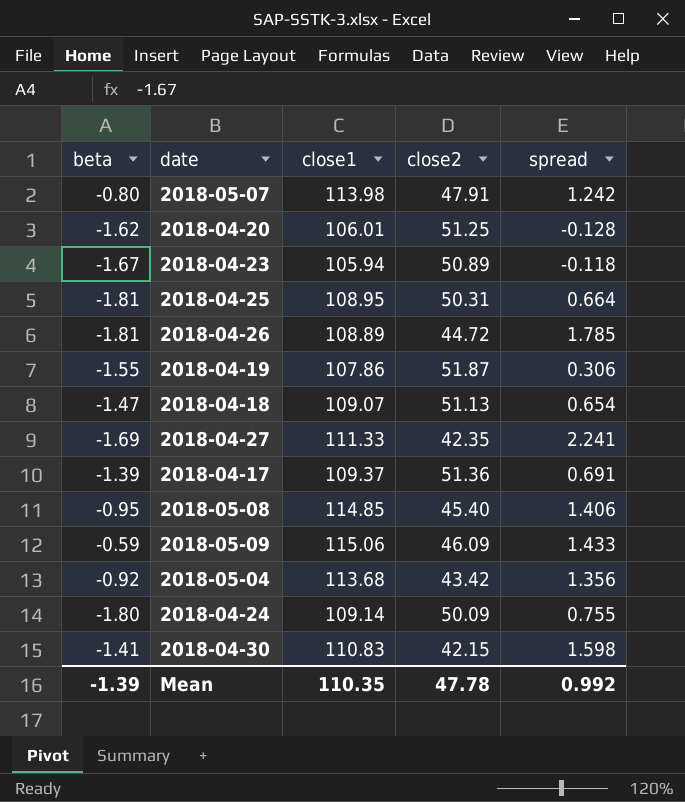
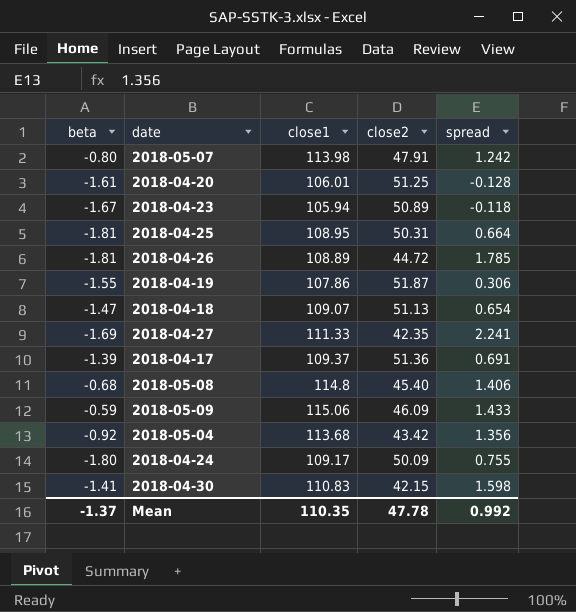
2018-04-20 | beta: -1.62 -> -1.61
2018-05-08 | beta: -0.95 -> -0.68
2018-05-08 | close1: 114.85 -> 114.8
2018-04-24 | close1: 109.14 -> 109.17
Mean | beta: -1.39 -> -1.37

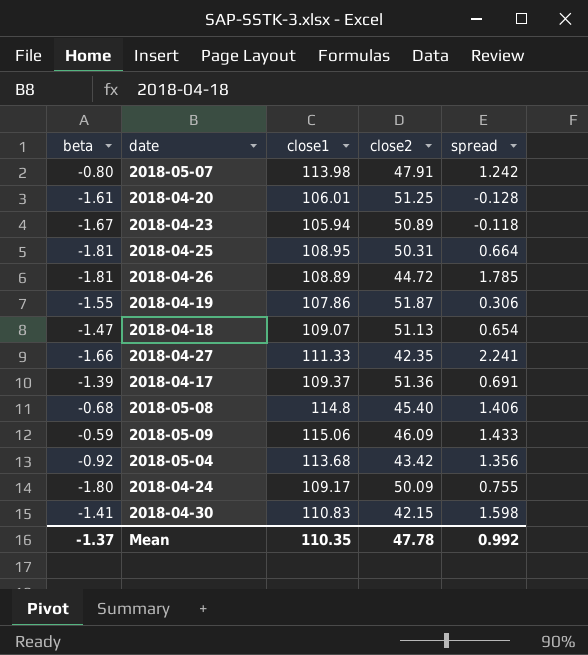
2018-04-27 | beta: -1.69 -> -1.66

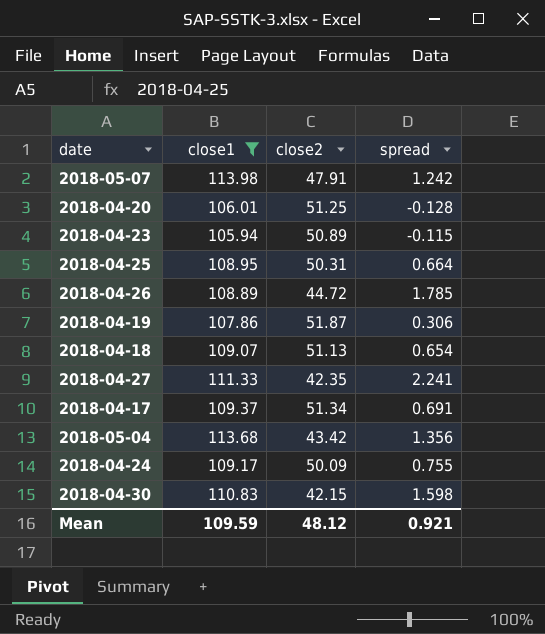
filter: none -> close1 <= 113.98
column beta | position: 1 -> none
2018-04-23 | spread: -0.118 -> -0.115
2018-04-17 | close2: 51.36 -> 51.34
Mean | close1: 110.35 -> 109.59
Mean | close2: 47.78 -> 48.12
Mean | spread: 0.992 -> 0.921

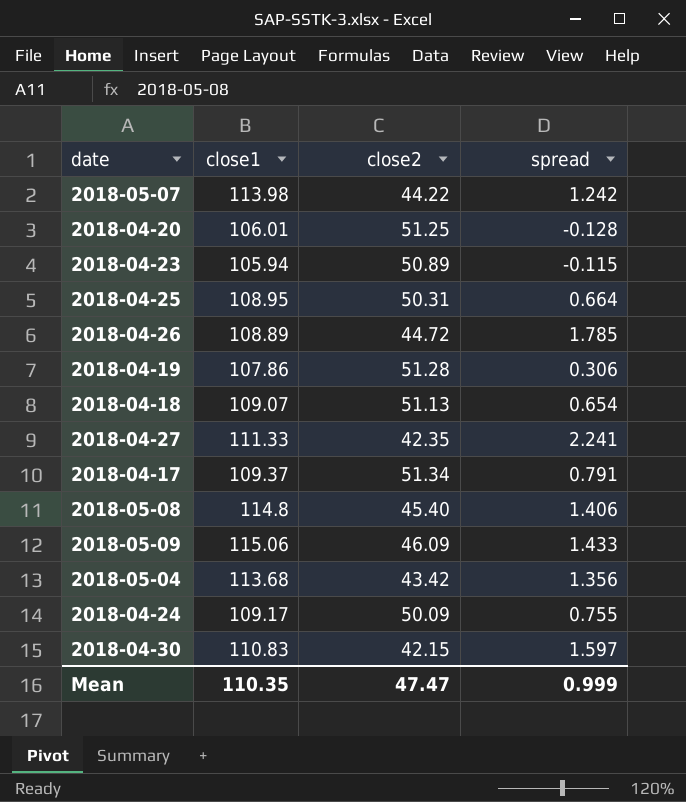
filter: close1 <= 113.98 -> none
2018-05-07 | close2: 47.91 -> 44.22
2018-04-19 | close2: 51.87 -> 51.28
2018-04-17 | spread: 0.691 -> 0.791
2018-04-30 | spread: 1.598 -> 1.597
Mean | close1: 109.59 -> 110.35
Mean | close2: 48.12 -> 47.47
Mean | spread: 0.921 -> 0.999

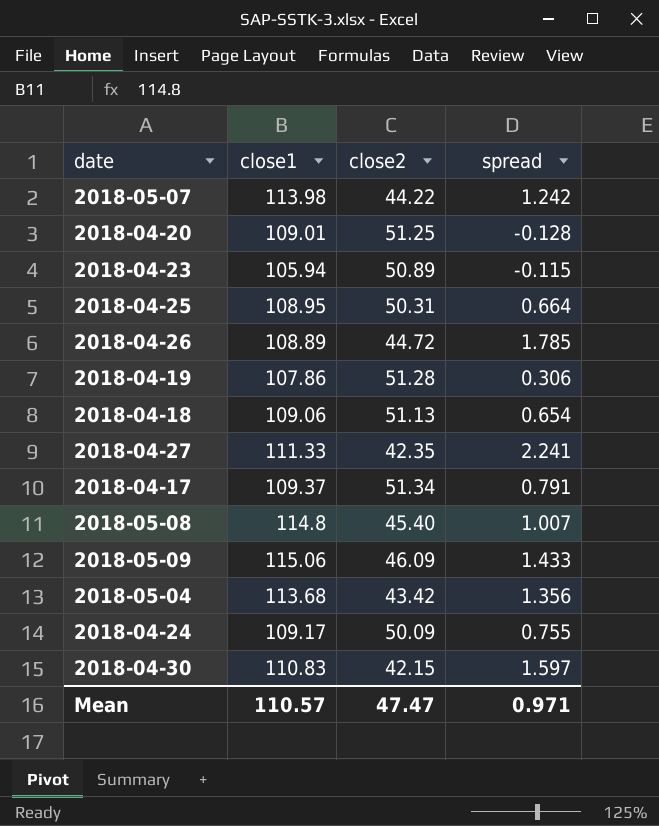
2018-04-20 | close1: 106.01 -> 109.01
2018-04-18 | close1: 109.07 -> 109.06
2018-05-08 | spread: 1.406 -> 1.007
Mean | close1: 110.35 -> 110.57
Mean | spread: 0.999 -> 0.971

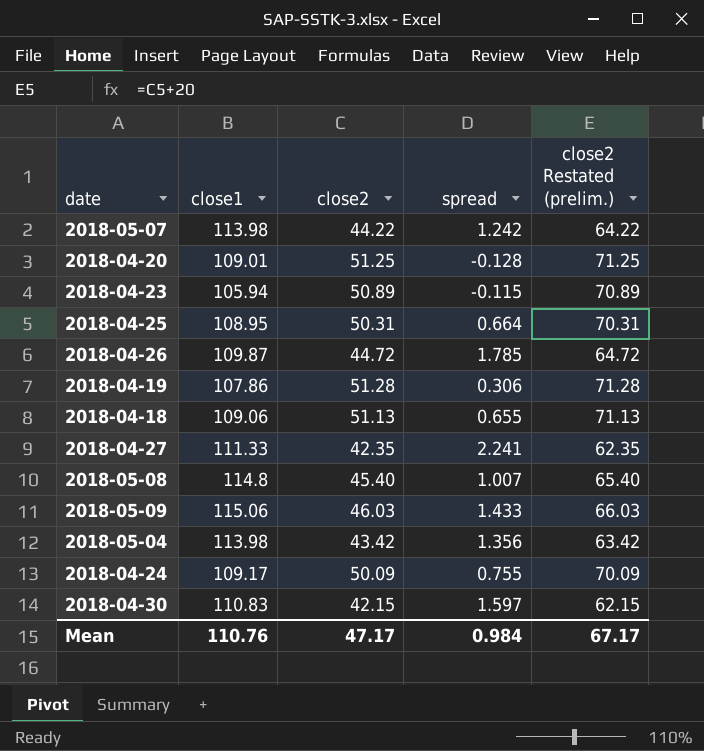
column close2 Restated (prelim.) | formula: none -> [close2] + 20
row 2018-04-17: 109.37 | 51.34 | 0.791 -> none
2018-04-26 | close1: 108.89 -> 109.87
2018-04-18 | spread: 0.654 -> 0.655
2018-05-09 | close2: 46.09 -> 46.03
2018-05-04 | close1: 113.68 -> 113.98
Mean | close1: 110.57 -> 110.76
Mean | close2: 47.47 -> 47.17
Mean | spread: 0.971 -> 0.984

